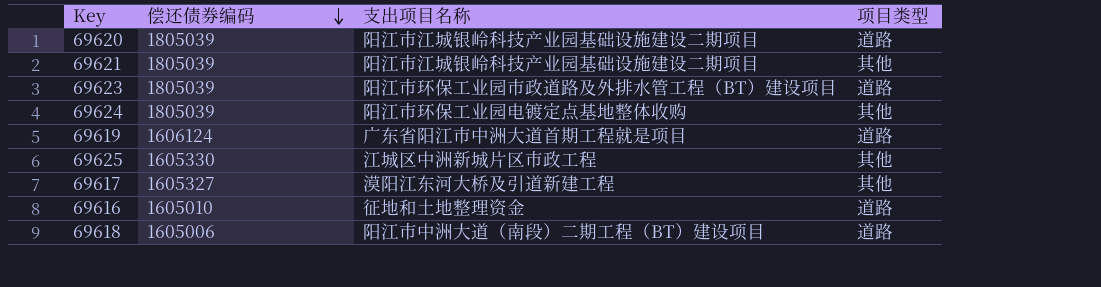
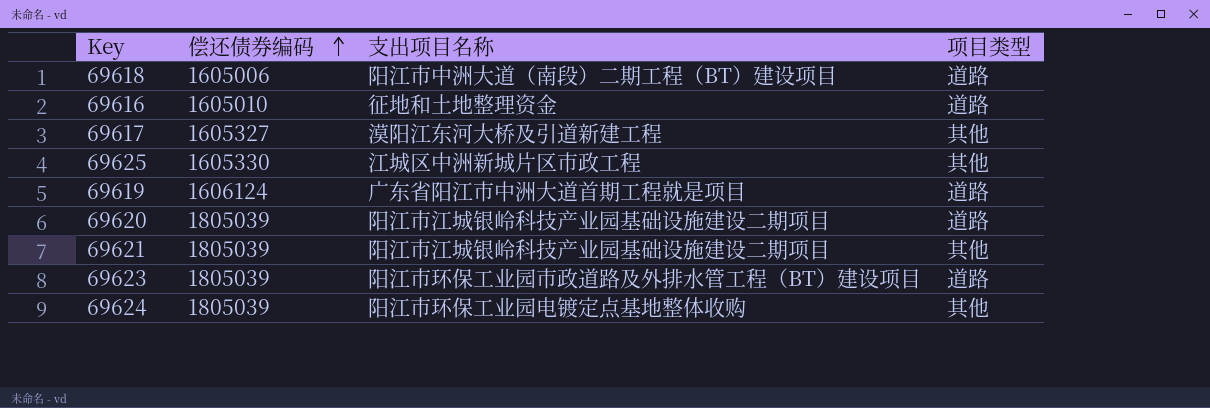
row order: 偿还债券编码 descending -> 偿还债券编码 ascending

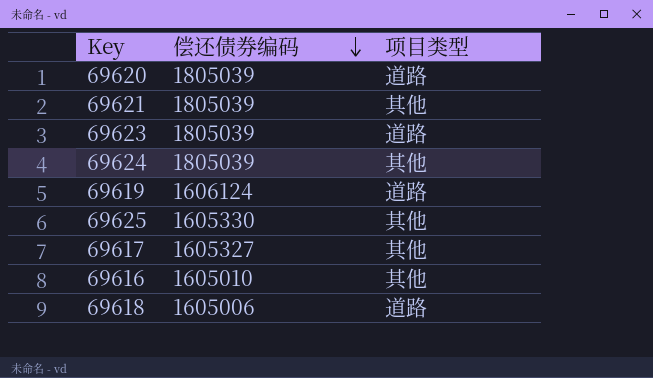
row order: 偿还债券编码 ascending -> 偿还债券编码 descending
column 支出项目名称 | position: 3 -> none
69616 | 项目类型: 道路 -> 其他

